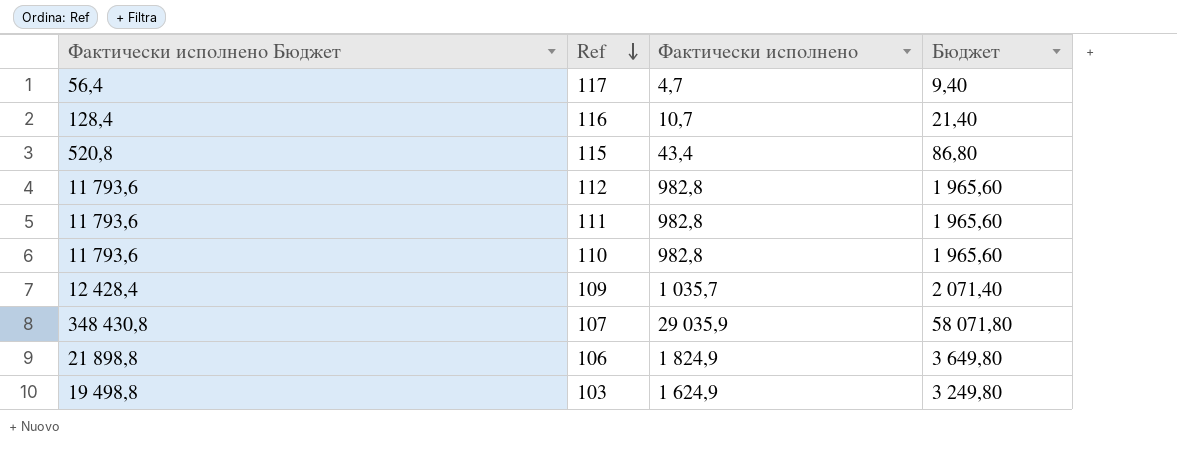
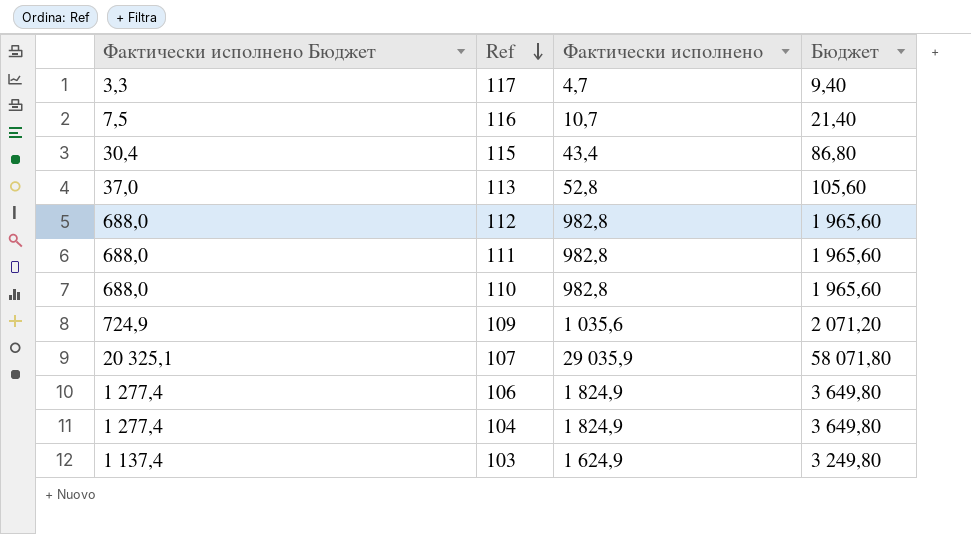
column Фактически исполнено Бюджет | formula: [Фактически исполнено] * 12 -> [Фактически исполнено] * 0,7
row 113: none -> 37,0 | 52,8 | 105,60
109 | Фактически исполнено: 1 035,7 -> 1 035,6
109 | Бюджет: 2 071,40 -> 2 071,20
row 104: none -> 1 277,4 | 1 824,9 | 3 649,80

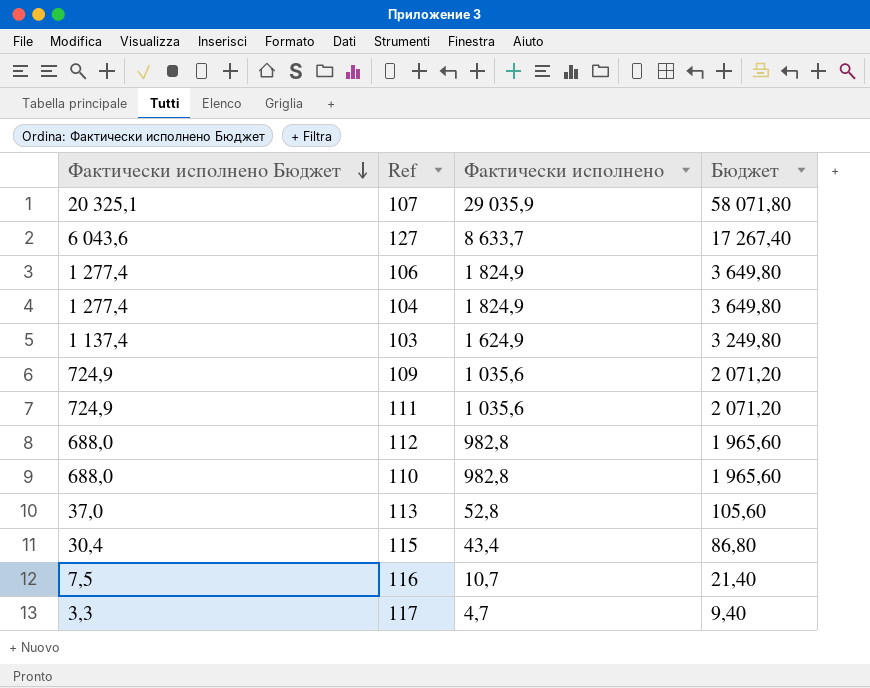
row order: Ref descending -> Фактически исполнено Бюджет descending
row 127: none -> 6 043,6 | 8 633,7 | 17 267,40
111 | Фактически исполнено Бюджет: 688,0 -> 724,9
111 | Фактически исполнено: 982,8 -> 1 035,6
111 | Бюджет: 1 965,60 -> 2 071,20

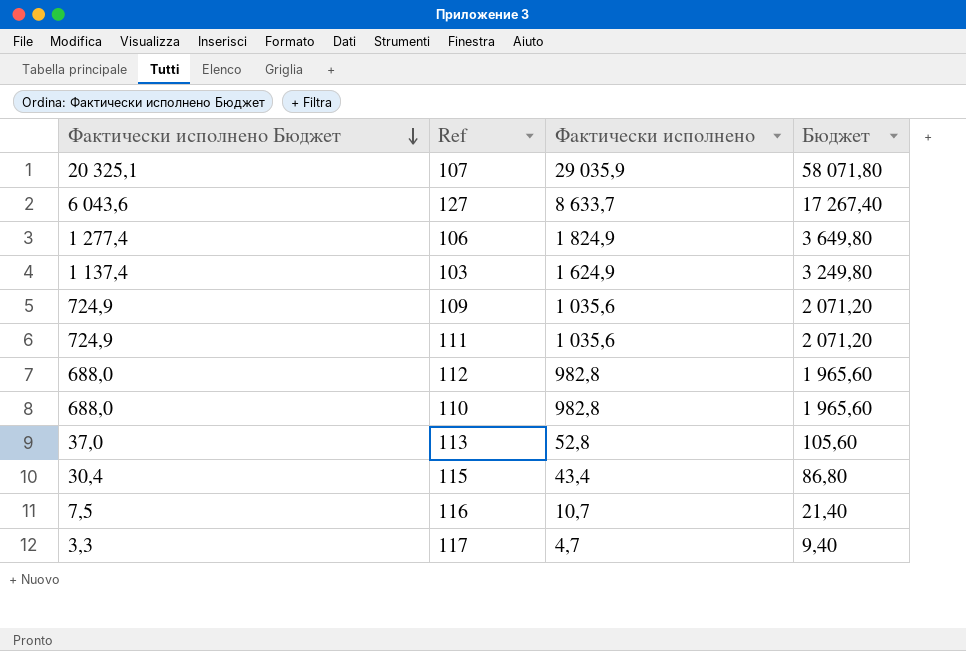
row 104: 1 277,4 | 1 824,9 | 3 649,80 -> none

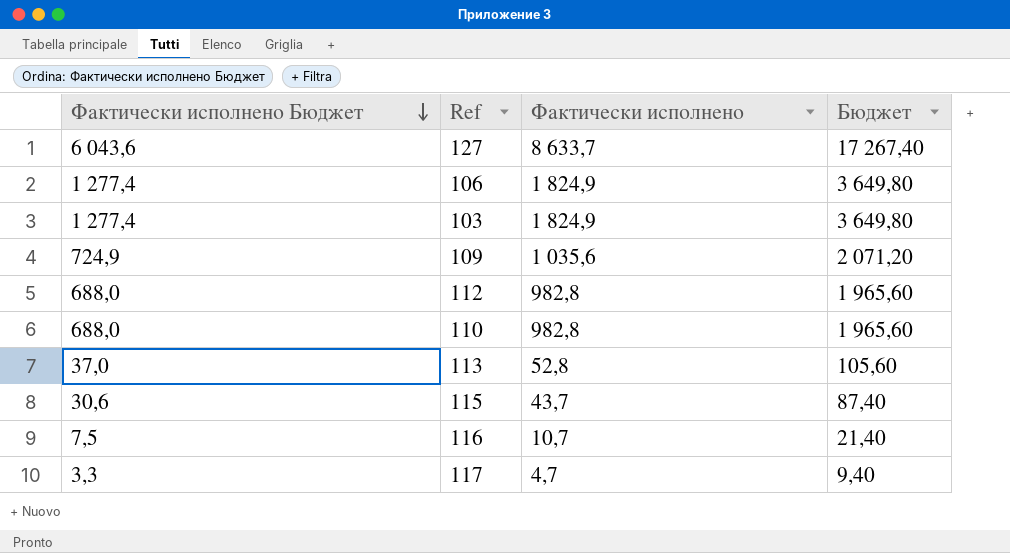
row 107: 20 325,1 | 29 035,9 | 58 071,80 -> none
row 111: 724,9 | 1 035,6 | 2 071,20 -> none
103 | Фактически исполнено Бюджет: 1 137,4 -> 1 277,4
103 | Фактически исполнено: 1 624,9 -> 1 824,9
103 | Бюджет: 3 249,80 -> 3 649,80
115 | Фактически исполнено Бюджет: 30,4 -> 30,6
115 | Фактически исполнено: 43,4 -> 43,7
115 | Бюджет: 86,80 -> 87,40

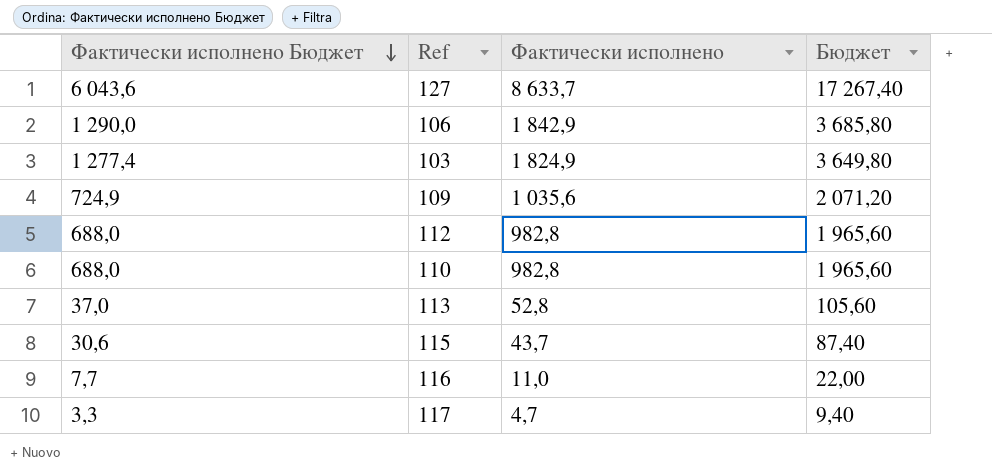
106 | Фактически исполнено Бюджет: 1 277,4 -> 1 290,0
106 | Фактически исполнено: 1 824,9 -> 1 842,9
106 | Бюджет: 3 649,80 -> 3 685,80
116 | Фактически исполнено Бюджет: 7,5 -> 7,7
116 | Фактически исполнено: 10,7 -> 11,0
116 | Бюджет: 21,40 -> 22,00

